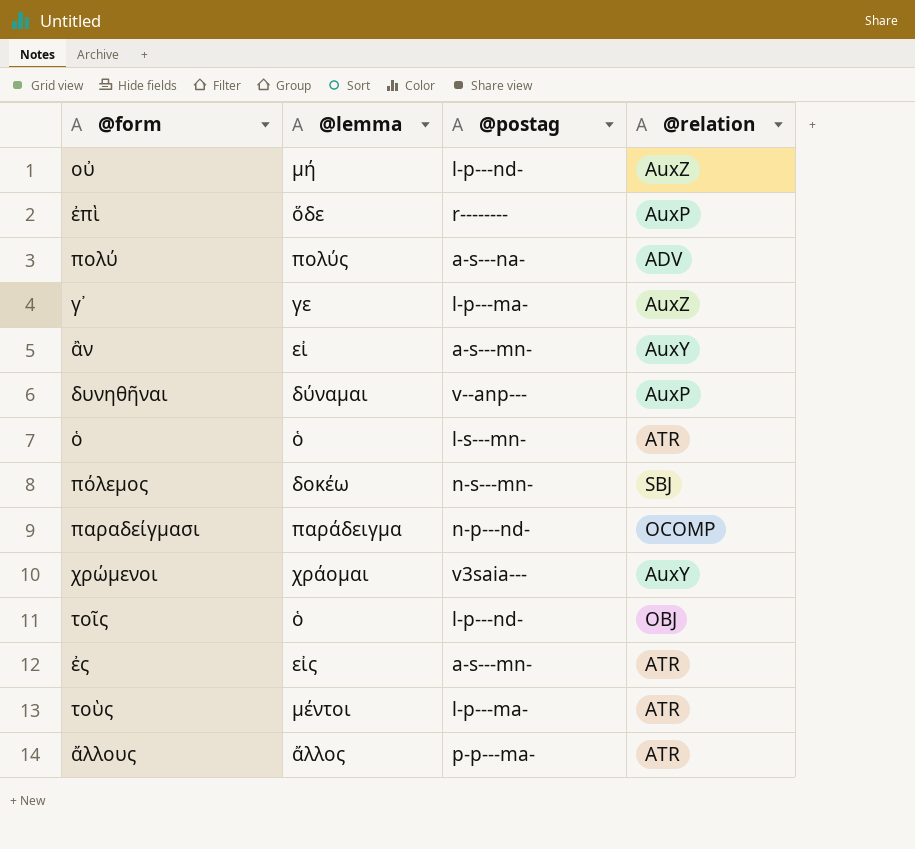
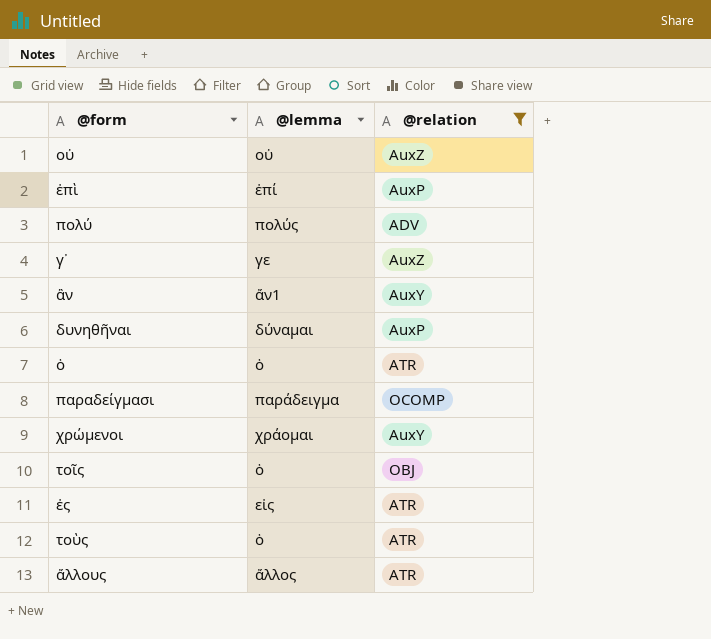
filter: none -> @relation != SBJ
column @postag | position: 3 -> none
οὐ | @lemma: μή -> οὐ
ἐπὶ | @lemma: ὅδε -> ἐπί
ἂν | @lemma: εἰ -> ἄν1
τοὺς | @lemma: μέντοι -> ὁ

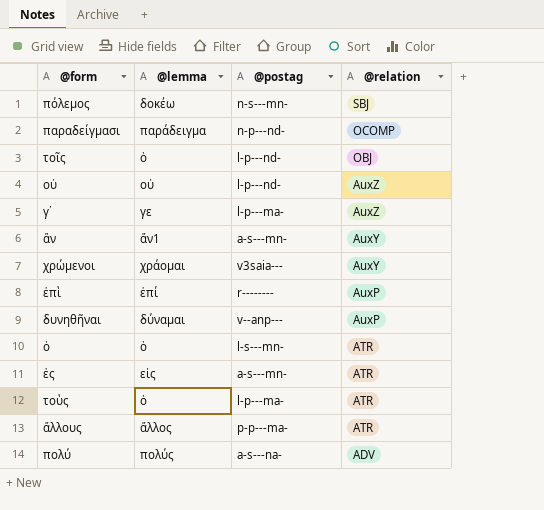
filter: @relation != SBJ -> none
row order: none -> @relation descending
column @postag | position: none -> 3

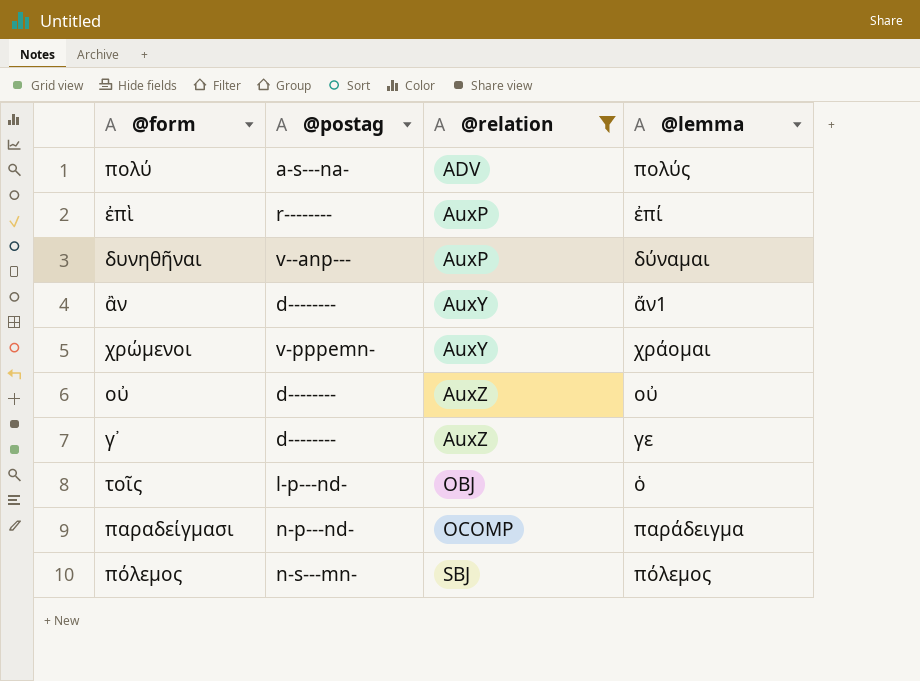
filter: none -> @relation != ATR
row order: @relation descending -> @relation ascending
column @lemma | position: 2 -> 4
ἂν | @postag: a-s---mn- -> d--------
χρώμενοι | @postag: v3saia--- -> v-pppemn-
οὐ | @postag: l-p---nd- -> d--------
γ᾽ | @postag: l-p---ma- -> d--------
πόλεμος | @lemma: δοκέω -> πόλεμος

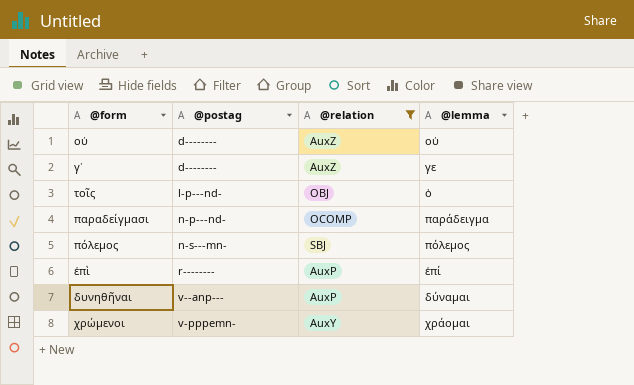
row order: @relation ascending -> @postag ascending
row πολύ: a-s---na- | ADV | πολύς -> none
row ἂν: d-------- | AuxY | ἄν1 -> none

